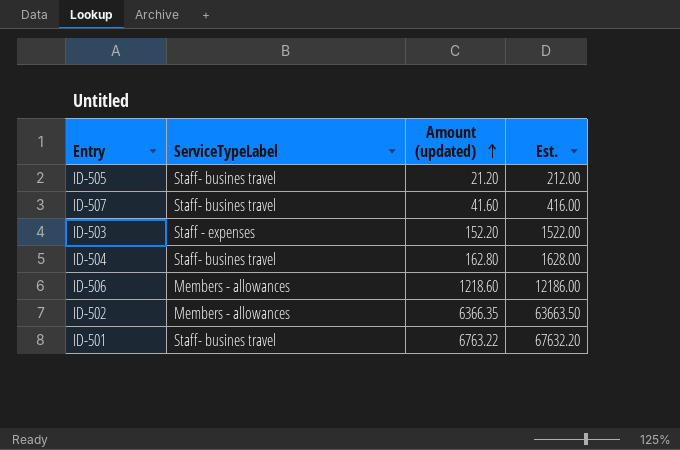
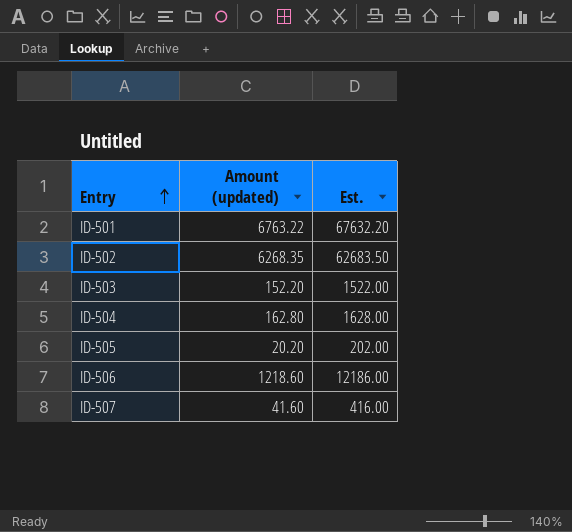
row order: Amount (updated) ascending -> Entry ascending
column ServiceTypeLabel | position: 2 -> none
ID-502 | Amount (updated): 6366.35 -> 6268.35
ID-502 | Est.: 63663.50 -> 62683.50
ID-505 | Amount (updated): 21.20 -> 20.20
ID-505 | Est.: 212.00 -> 202.00

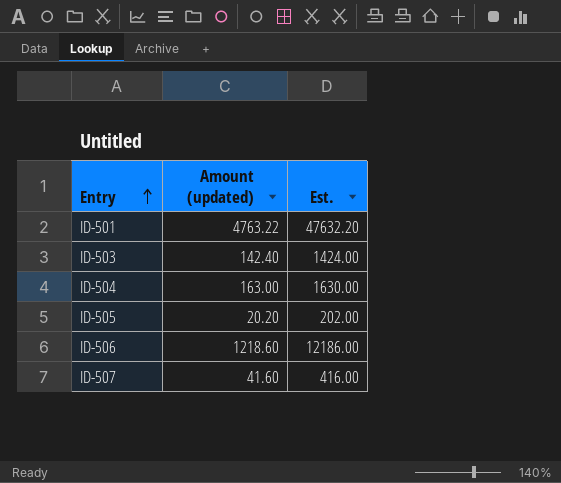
row ID-502: 6268.35 | 62683.50 -> none
ID-501 | Amount (updated): 6763.22 -> 4763.22
ID-501 | Est.: 67632.20 -> 47632.20
ID-503 | Amount (updated): 152.20 -> 142.40
ID-503 | Est.: 1522.00 -> 1424.00
ID-504 | Amount (updated): 162.80 -> 163.00
ID-504 | Est.: 1628.00 -> 1630.00

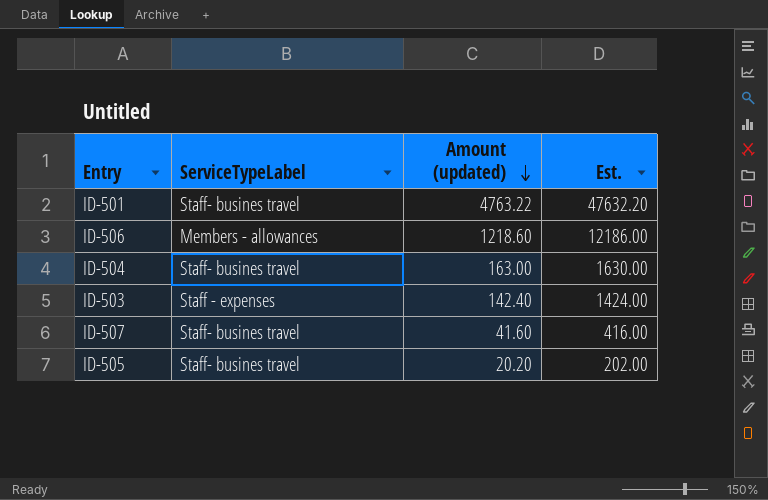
row order: Entry ascending -> Amount (updated) descending
column ServiceTypeLabel | position: none -> 2

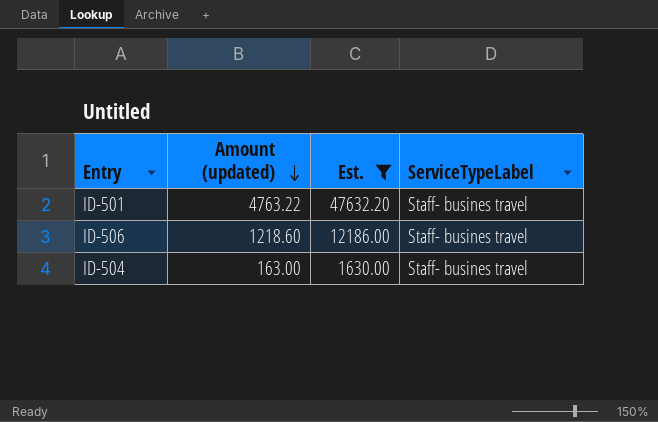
filter: none -> Est. >= 1630.00
column ServiceTypeLabel | position: 2 -> 4
ID-506 | ServiceTypeLabel: Members - allowances -> Staff- busines travel

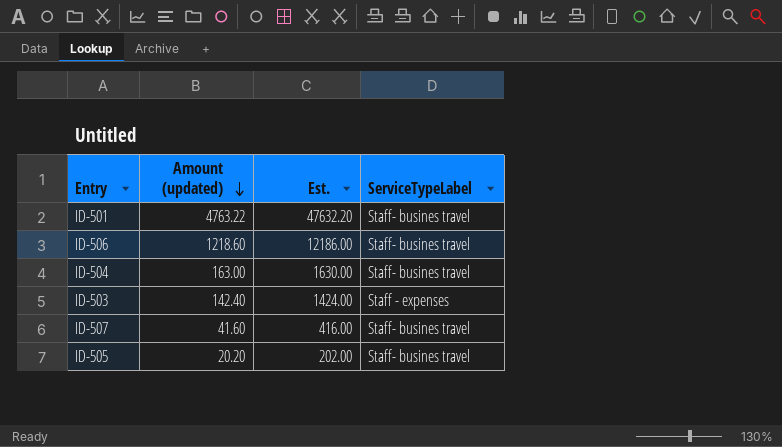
filter: Est. >= 1630.00 -> none

